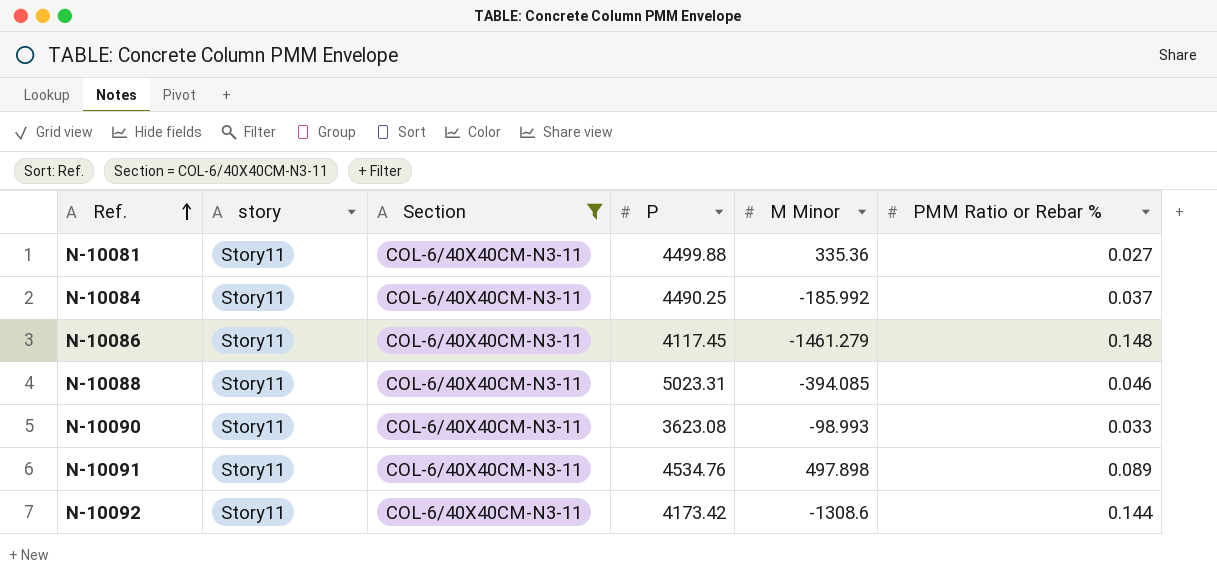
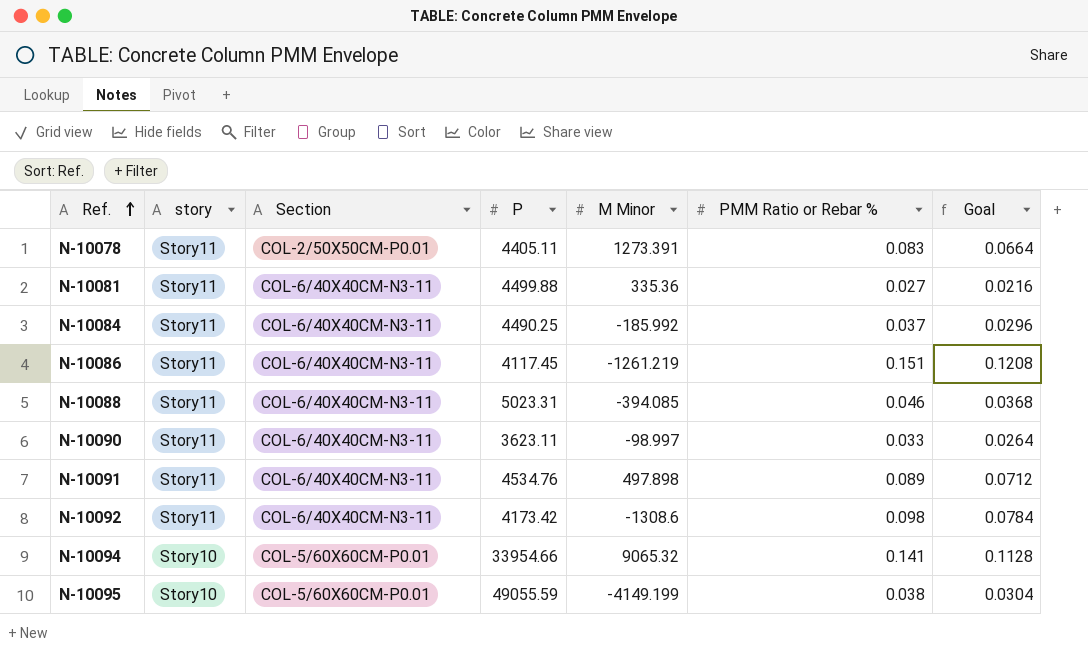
filter: Section = COL-6/40X40CM-N3-11 -> none
column Goal | formula: none -> [PMM Ratio or Rebar %] * 0.8
N-10086 | M Minor: -1461.279 -> -1261.219
N-10086 | PMM Ratio or Rebar %: 0.148 -> 0.151
N-10090 | P: 3623.08 -> 3623.11
N-10090 | M Minor: -98.993 -> -98.997
N-10092 | PMM Ratio or Rebar %: 0.144 -> 0.098

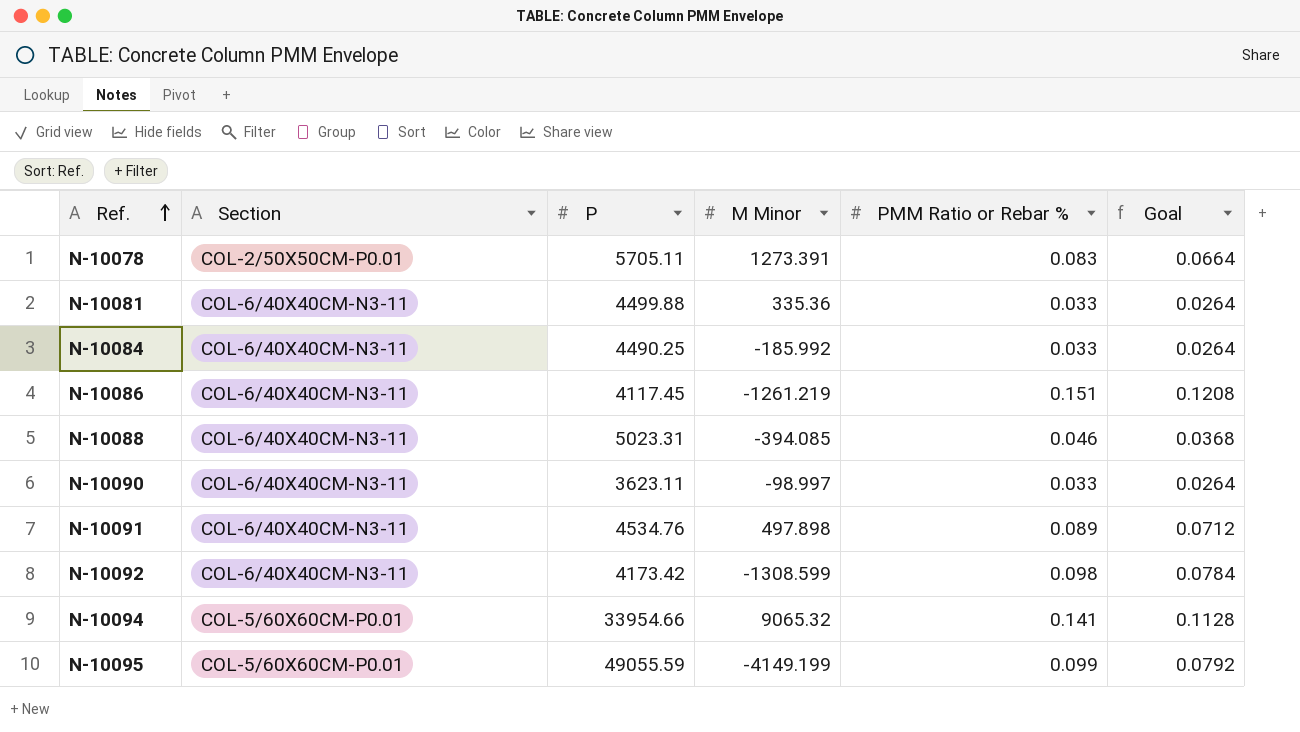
column story | position: 2 -> none
N-10078 | P: 4405.11 -> 5705.11
N-10081 | PMM Ratio or Rebar %: 0.027 -> 0.033
N-10081 | Goal: 0.0216 -> 0.0264
N-10084 | PMM Ratio or Rebar %: 0.037 -> 0.033
N-10084 | Goal: 0.0296 -> 0.0264
N-10092 | M Minor: -1308.6 -> -1308.599
N-10095 | PMM Ratio or Rebar %: 0.038 -> 0.099
N-10095 | Goal: 0.0304 -> 0.0792

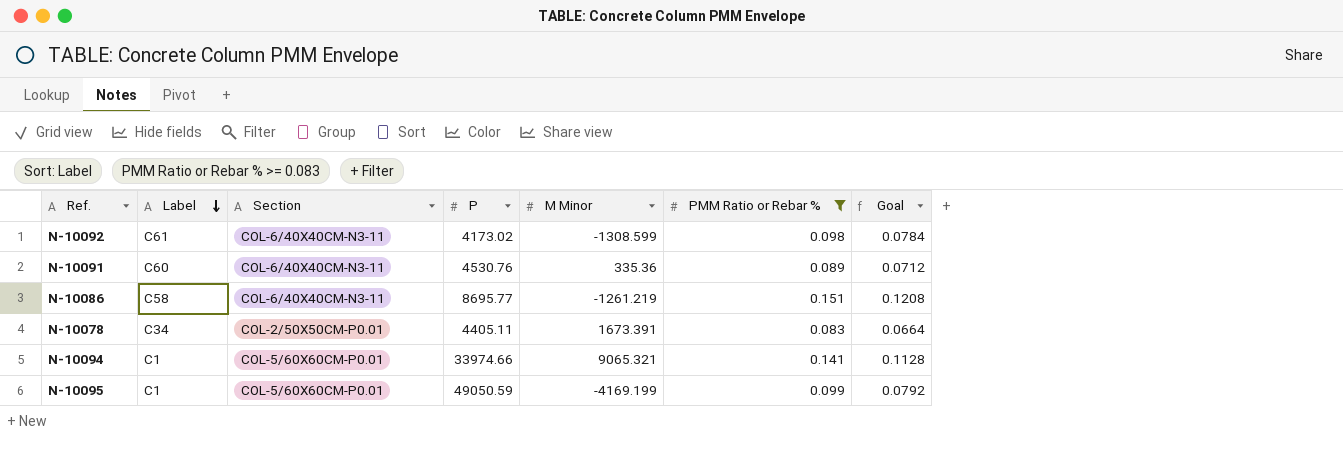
filter: none -> PMM Ratio or Rebar % >= 0.083
row order: Ref. ascending -> Label descending
column Label | position: none -> 2
N-10092 | P: 4173.42 -> 4173.02
N-10091 | P: 4534.76 -> 4530.76
N-10091 | M Minor: 497.898 -> 335.36
N-10086 | P: 4117.45 -> 8695.77
N-10078 | P: 5705.11 -> 4405.11
N-10078 | M Minor: 1273.391 -> 1673.391
N-10094 | P: 33954.66 -> 33974.66
N-10094 | M Minor: 9065.32 -> 9065.321
N-10095 | P: 49055.59 -> 49050.59
N-10095 | M Minor: -4149.199 -> -4169.199

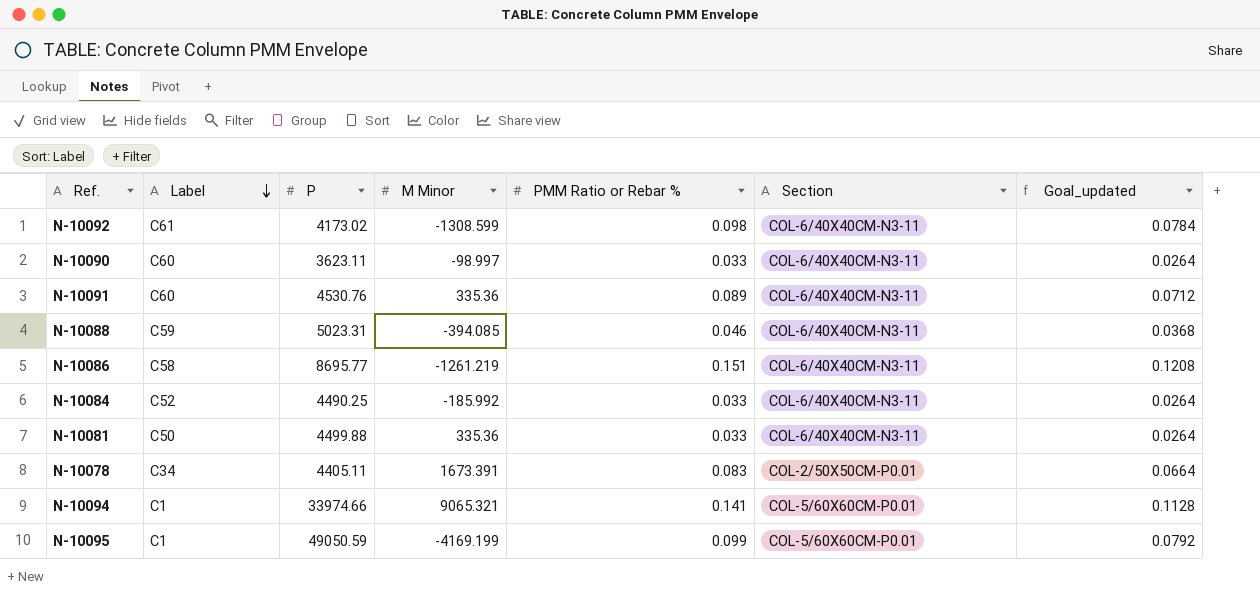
filter: PMM Ratio or Rebar % >= 0.083 -> none
column Section | position: 3 -> 6
column name: Goal -> Goal_updated

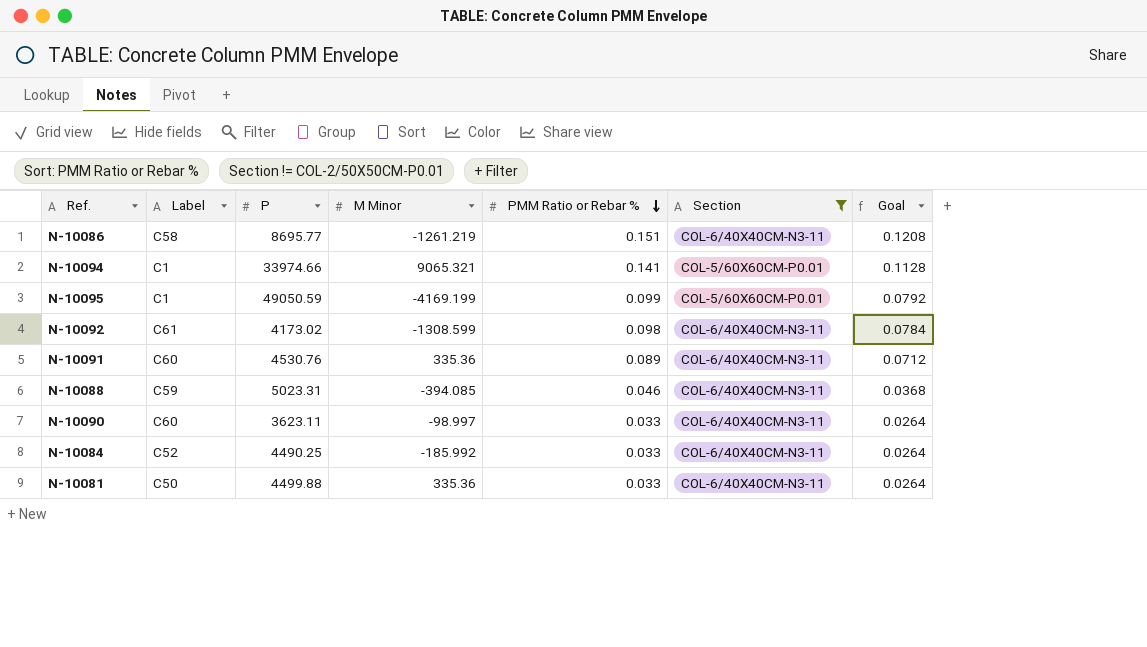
filter: none -> Section != COL-2/50X50CM-P0.01
row order: Label descending -> PMM Ratio or Rebar % descending
column name: Goal_updated -> Goal

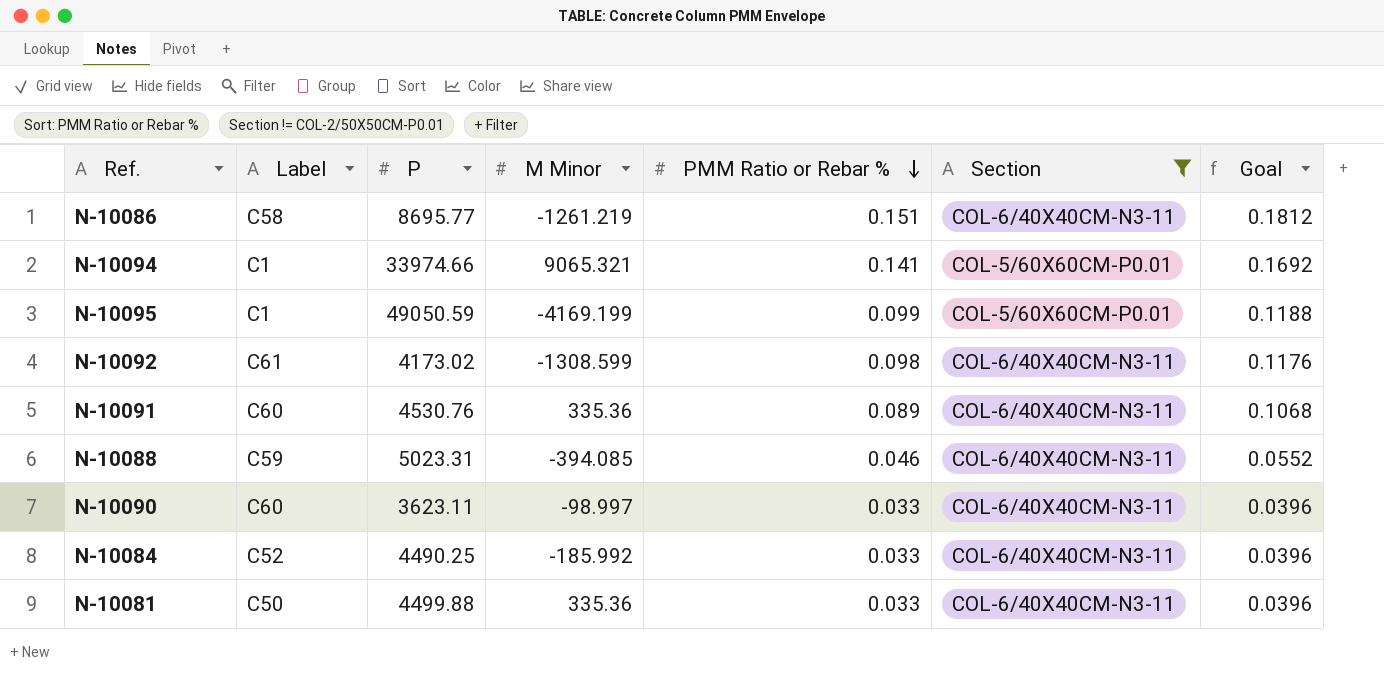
column Goal | formula: [PMM Ratio or Rebar %] * 0.8 -> [PMM Ratio or Rebar %] * 1.2

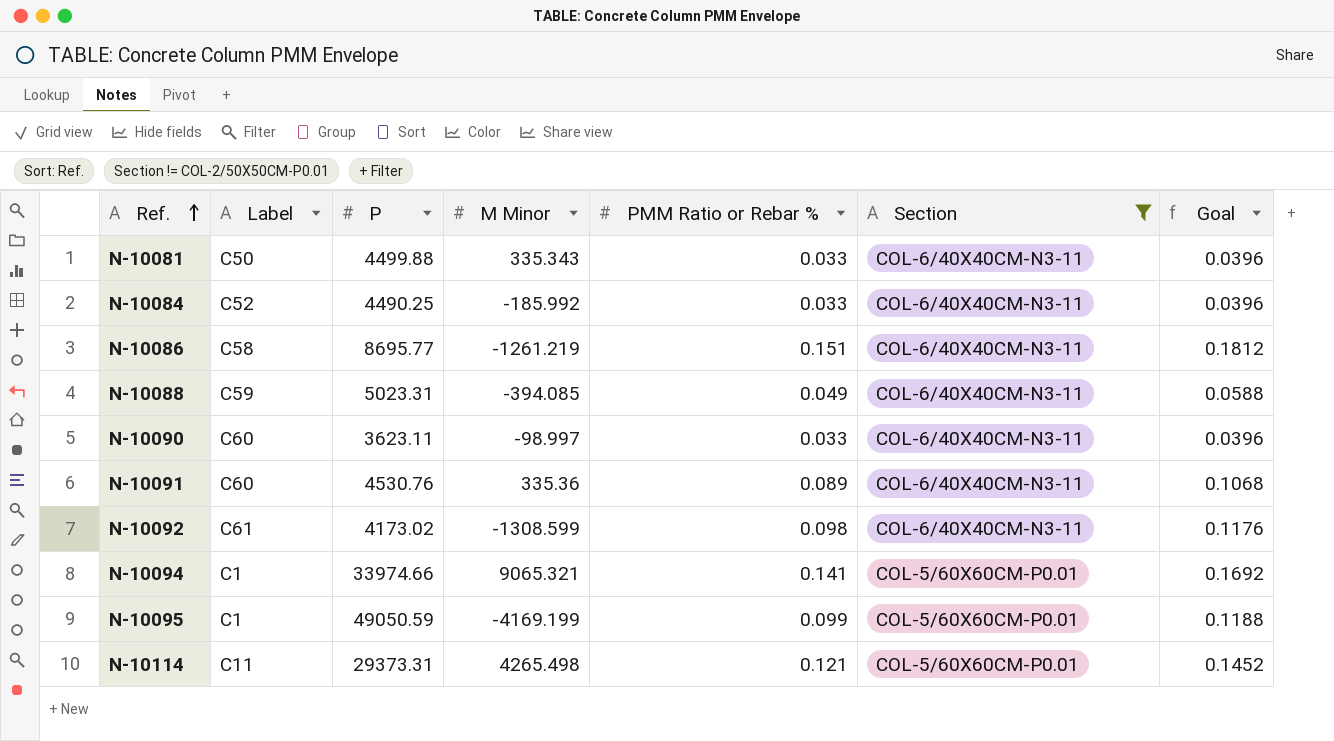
row order: PMM Ratio or Rebar % descending -> Ref. ascending
N-10081 | M Minor: 335.36 -> 335.343
N-10088 | PMM Ratio or Rebar %: 0.046 -> 0.049
N-10088 | Goal: 0.0552 -> 0.0588
row N-10114: none -> C11 | 29373.31 | 4265.498 | 0.121 | COL-5/60X60CM-P0.01 | 0.1452

